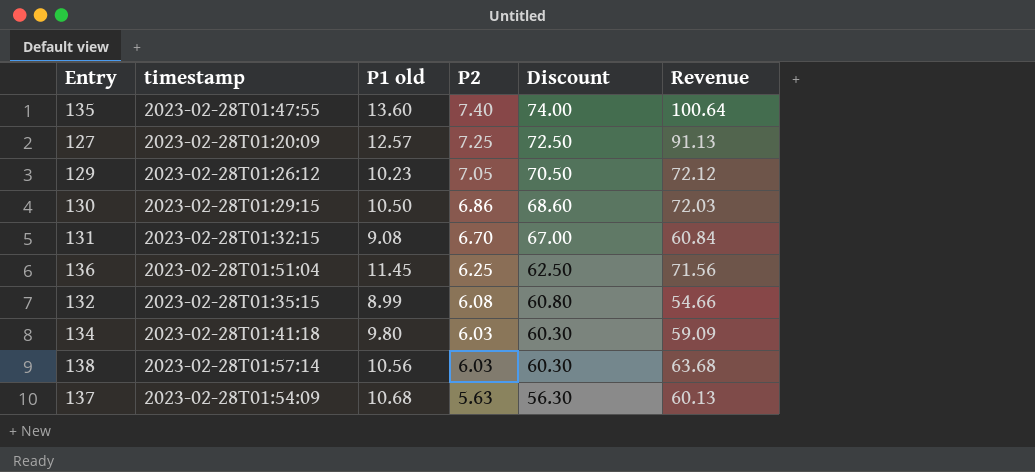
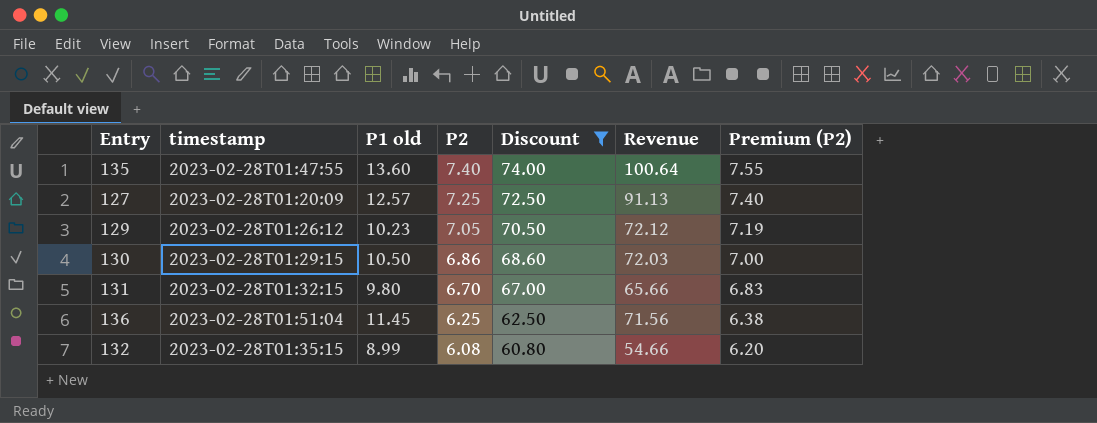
filter: none -> Discount >= 60.80
column Premium (P2) | formula: none -> [P2] * 1.02
131 | P1 old: 9.08 -> 9.80
131 | Revenue: 60.84 -> 65.66

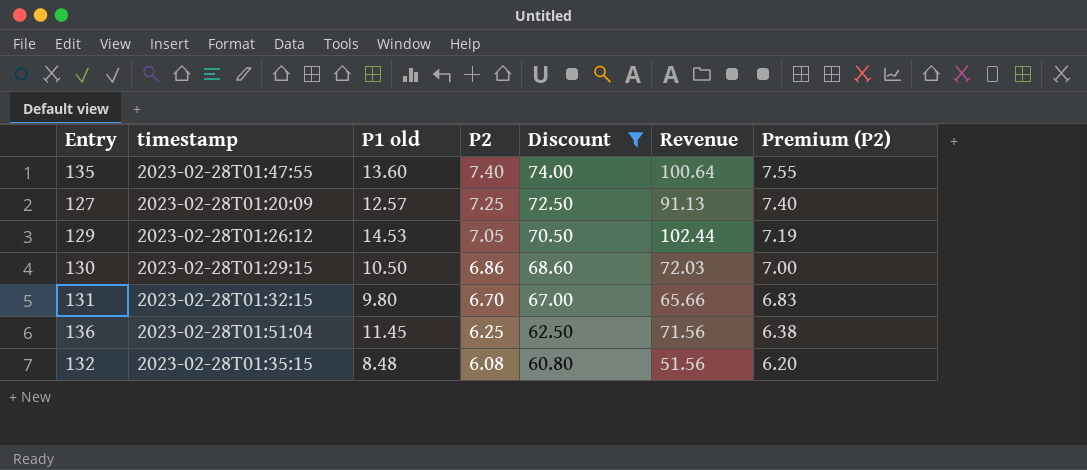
129 | P1 old: 10.23 -> 14.53
129 | Revenue: 72.12 -> 102.44
132 | P1 old: 8.99 -> 8.48
132 | Revenue: 54.66 -> 51.56

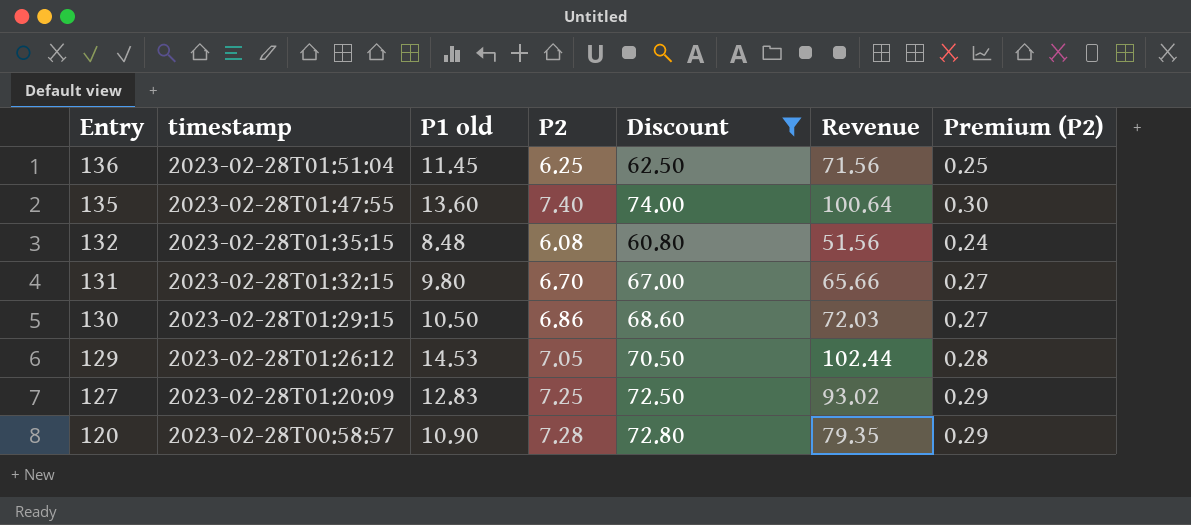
row order: P2 descending -> Entry descending
column Premium (P2) | formula: [P2] * 1.02 -> [P2] * 0.04
127 | P1 old: 12.57 -> 12.83
127 | Revenue: 91.13 -> 93.02
row 120: none -> 2023-02-28T00:58:57 | 10.90 | 7.28 | 72.80 | 79.35 | 0.29

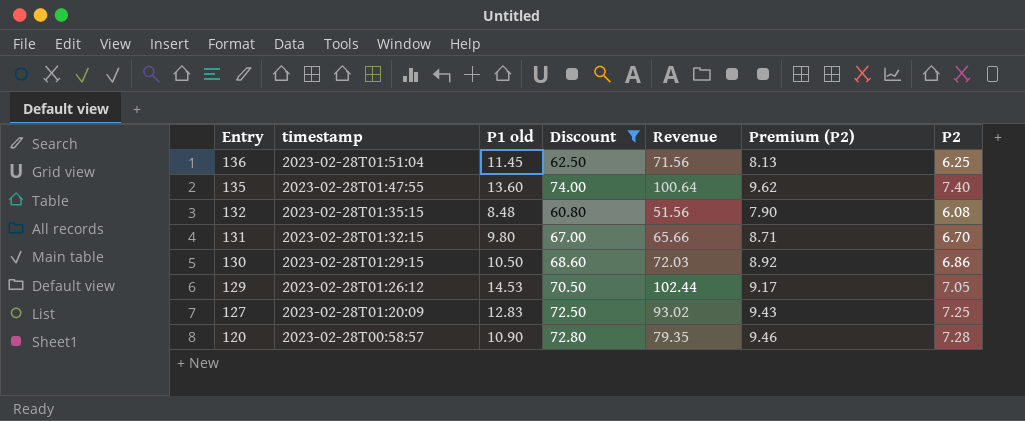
column Premium (P2) | formula: [P2] * 0.04 -> [P2] * 1.3
column P2 | position: 4 -> 7

